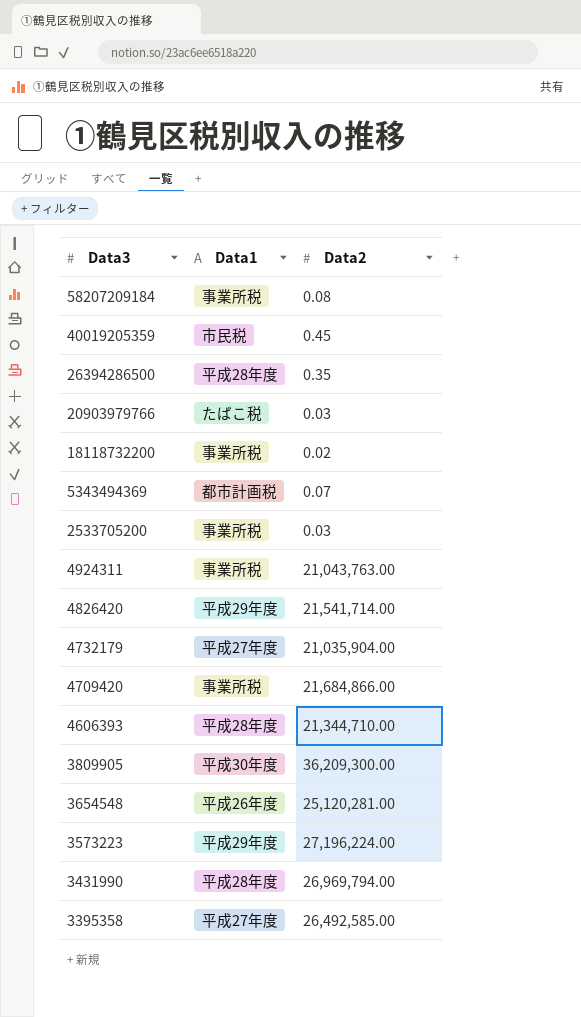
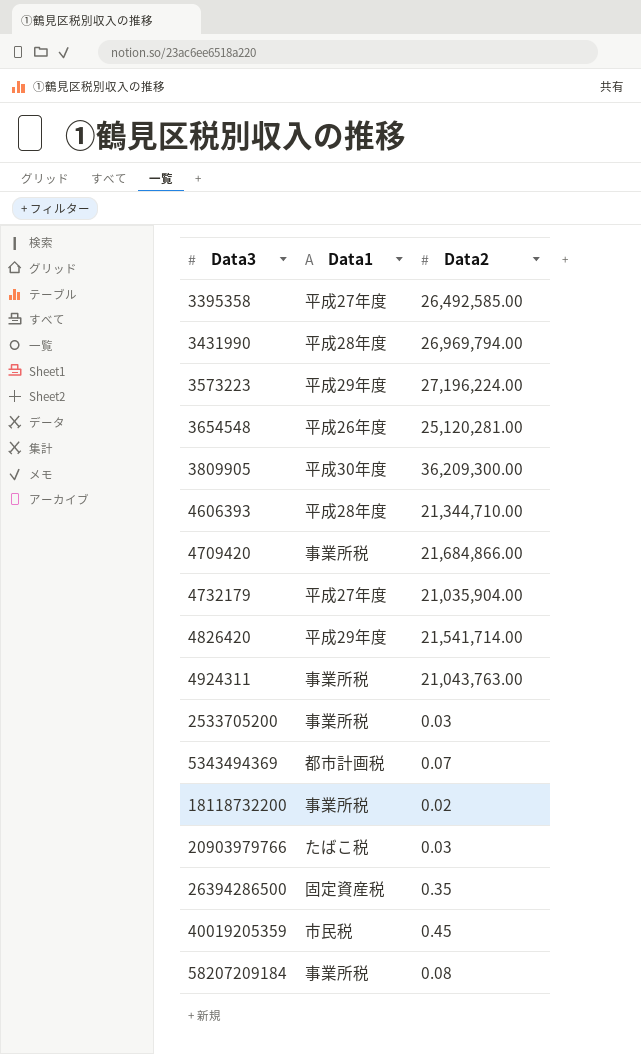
row order: Data3 descending -> Data3 ascending
26394286500 | Data1: 平成28年度 -> 固定資産税

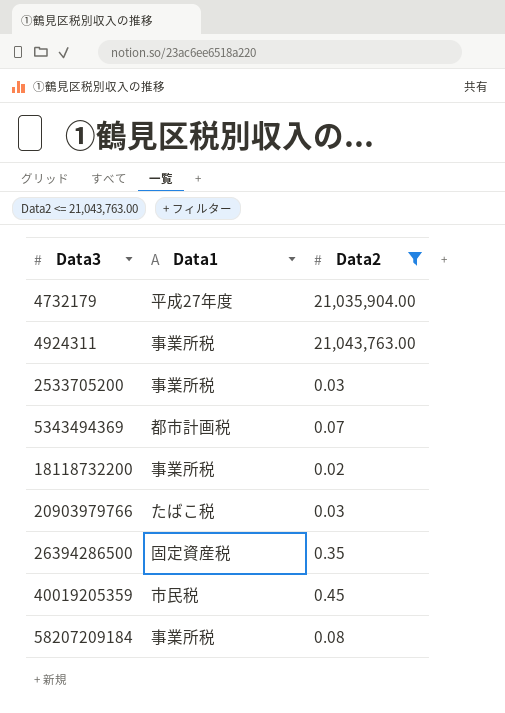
filter: none -> Data2 <= 21,043,763.00

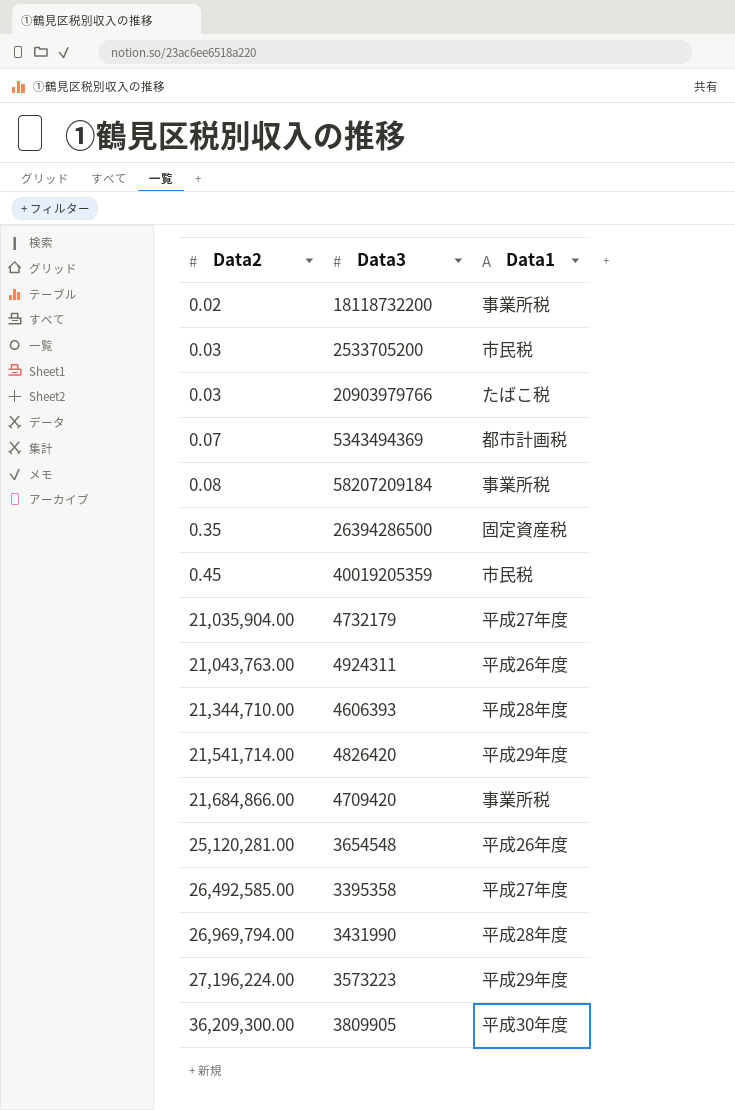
filter: Data2 <= 21,043,763.00 -> none
row order: Data3 ascending -> Data2 ascending
column Data2 | position: 3 -> 1
2533705200 | Data1: 事業所税 -> 市民税
4924311 | Data1: 事業所税 -> 平成26年度

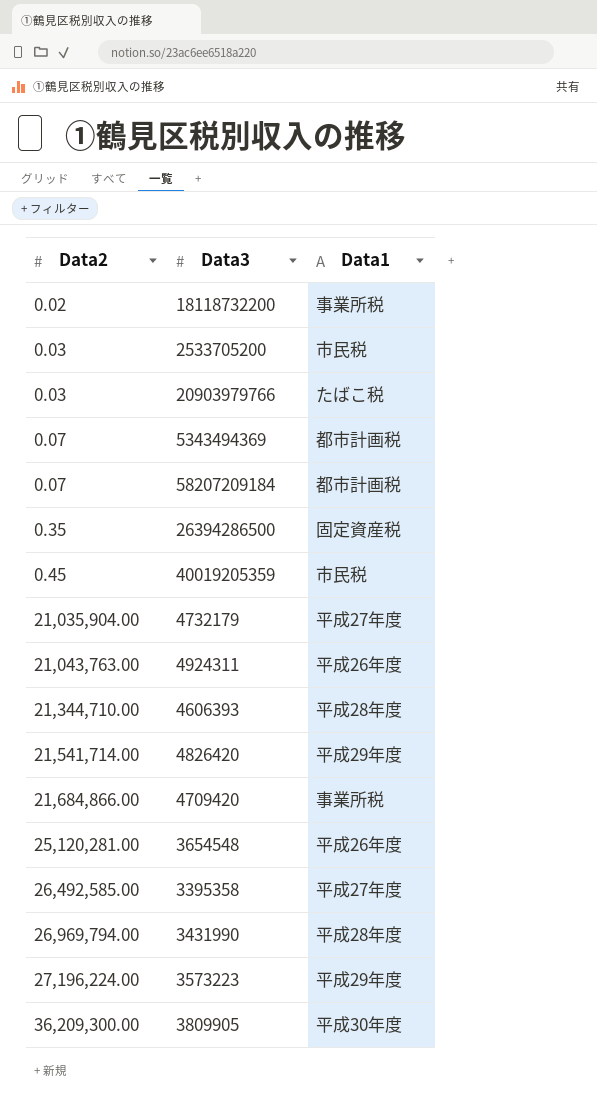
58207209184 | Data2: 0.08 -> 0.07
58207209184 | Data1: 事業所税 -> 都市計画税

